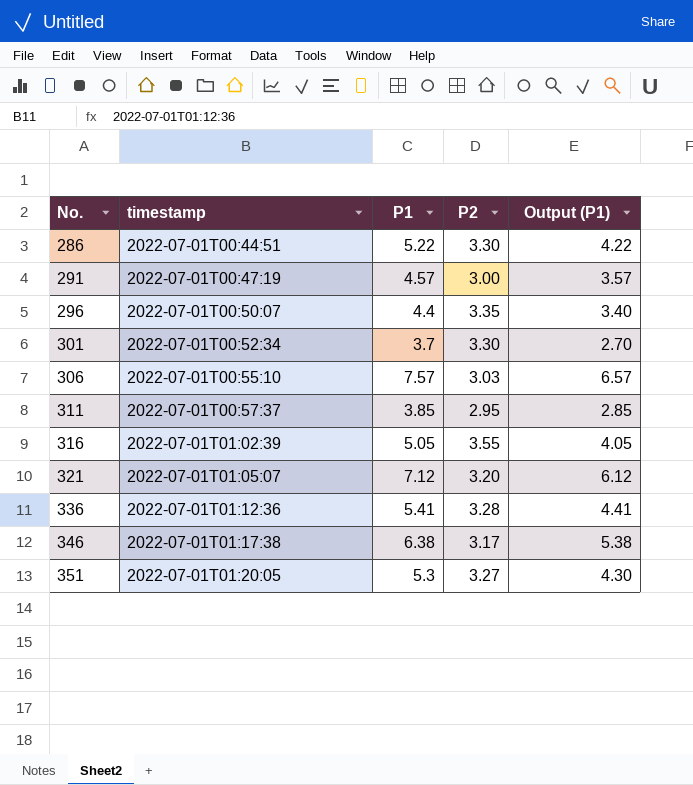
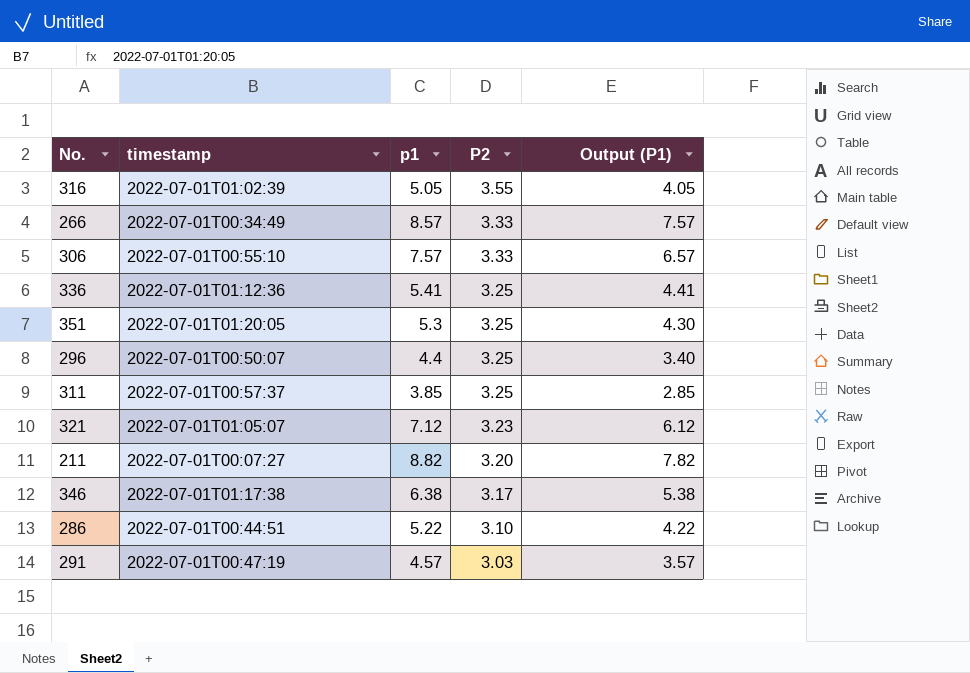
row order: No. ascending -> P2 descending
column name: P1 -> p1
row 301: 2022-07-01T00:52:34 | 3.7 | 3.30 | 2.70 -> none
row 266: none -> 2022-07-01T00:34:49 | 8.57 | 3.33 | 7.57
306 | P2: 3.03 -> 3.33
336 | P2: 3.28 -> 3.25
351 | P2: 3.27 -> 3.25
296 | P2: 3.35 -> 3.25
311 | P2: 2.95 -> 3.25
321 | P2: 3.20 -> 3.23
row 211: none -> 2022-07-01T00:07:27 | 8.82 | 3.20 | 7.82
286 | P2: 3.30 -> 3.10
291 | P2: 3.00 -> 3.03

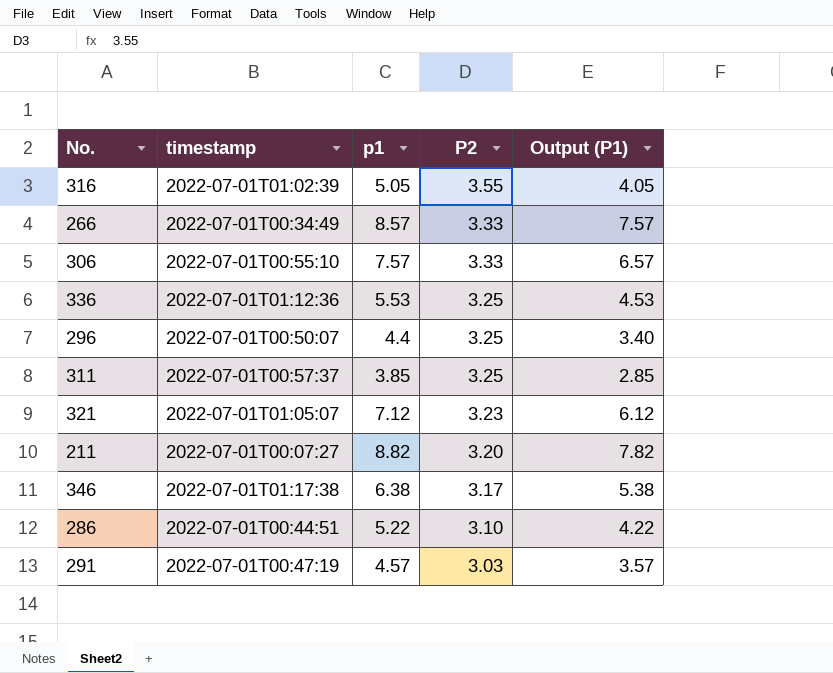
row 351: 2022-07-01T01:20:05 | 5.3 | 3.25 | 4.30 -> none
336 | p1: 5.41 -> 5.53
336 | Output (P1): 4.41 -> 4.53

